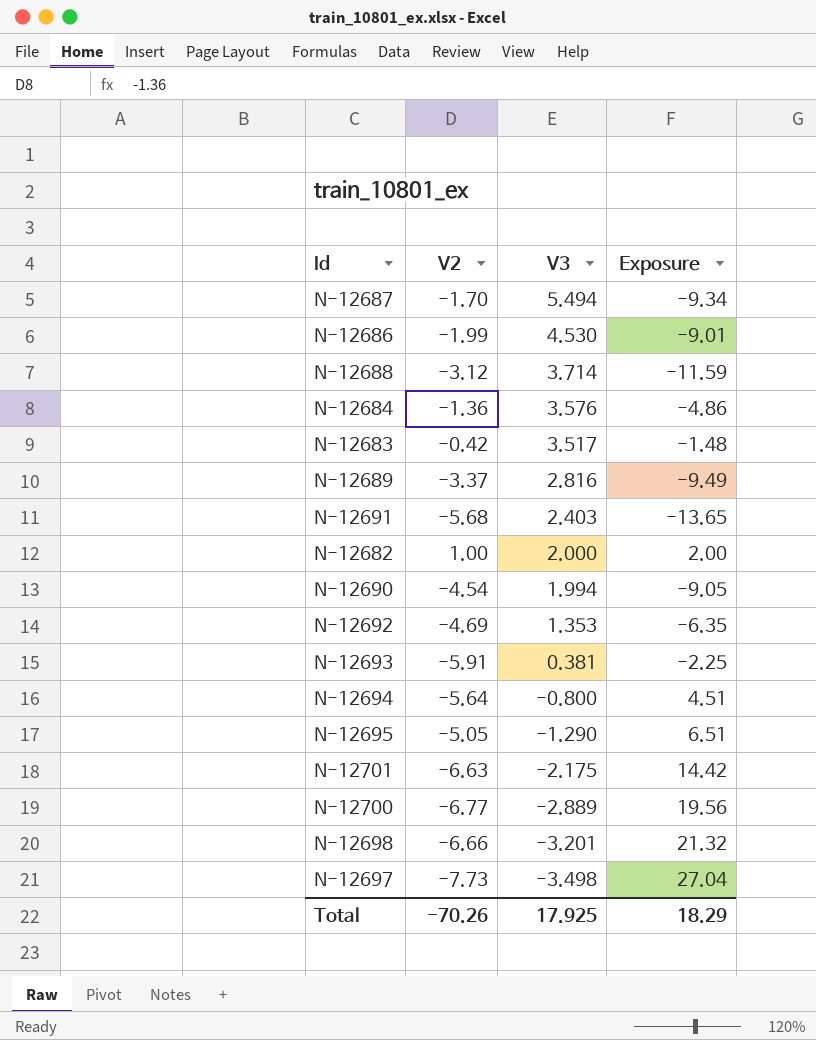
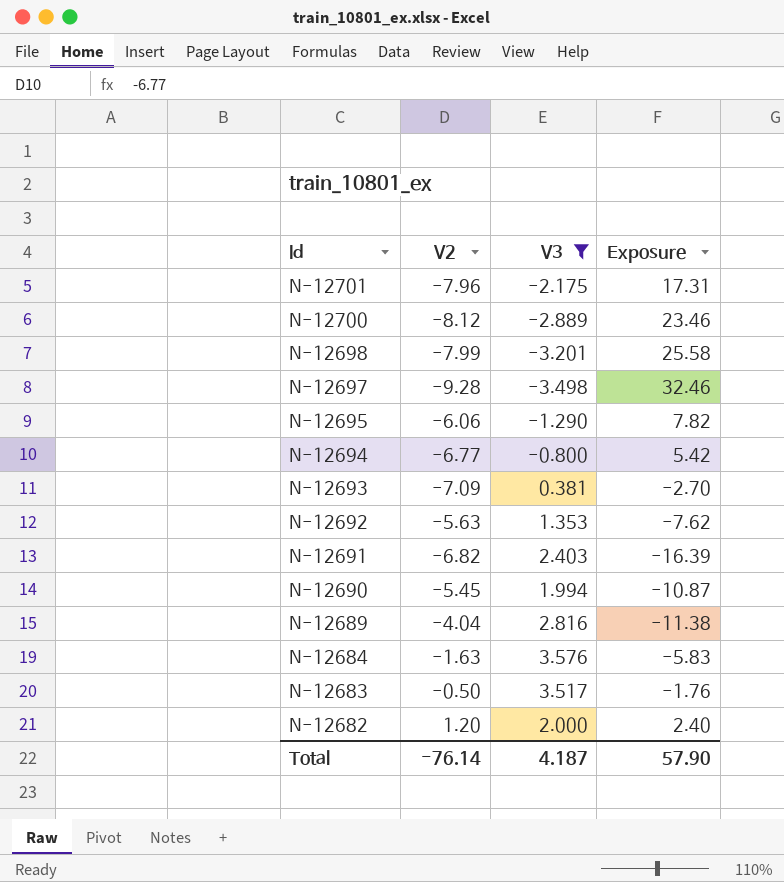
filter: none -> V3 <= 3.576
row order: V3 descending -> Id descending
N-12701 | V2: -6.63 -> -7.96
N-12701 | Exposure: 14.42 -> 17.31
N-12700 | V2: -6.77 -> -8.12
N-12700 | Exposure: 19.56 -> 23.46
N-12698 | V2: -6.66 -> -7.99
N-12698 | Exposure: 21.32 -> 25.58
N-12697 | V2: -7.73 -> -9.28
N-12697 | Exposure: 27.04 -> 32.46
N-12695 | V2: -5.05 -> -6.06
N-12695 | Exposure: 6.51 -> 7.82
N-12694 | V2: -5.64 -> -6.77
N-12694 | Exposure: 4.51 -> 5.42
N-12693 | V2: -5.91 -> -7.09
N-12693 | Exposure: -2.25 -> -2.70
N-12692 | V2: -4.69 -> -5.63
N-12692 | Exposure: -6.35 -> -7.62
N-12691 | V2: -5.68 -> -6.82
N-12691 | Exposure: -13.65 -> -16.39
N-12690 | V2: -4.54 -> -5.45
N-12690 | Exposure: -9.05 -> -10.87
N-12689 | V2: -3.37 -> -4.04
N-12689 | Exposure: -9.49 -> -11.38
N-12684 | V2: -1.36 -> -1.63
N-12684 | Exposure: -4.86 -> -5.83
N-12683 | V2: -0.42 -> -0.50
N-12683 | Exposure: -1.48 -> -1.76
N-12682 | V2: 1.00 -> 1.20
N-12682 | Exposure: 2.00 -> 2.40
Total | V2: -70.26 -> -76.14
Total | V3: 17.925 -> 4.187
Total | Exposure: 18.29 -> 57.90

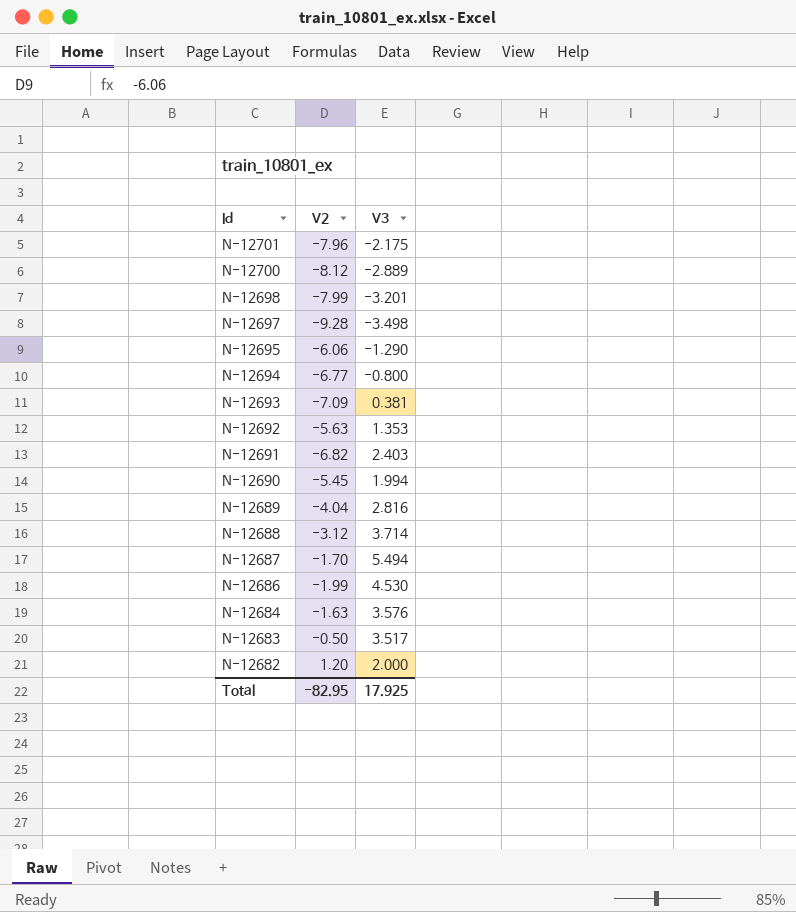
filter: V3 <= 3.576 -> none
column Exposure | formula: [V2] * [V3] -> none
Total | V2: -76.14 -> -82.95
Total | V3: 4.187 -> 17.925

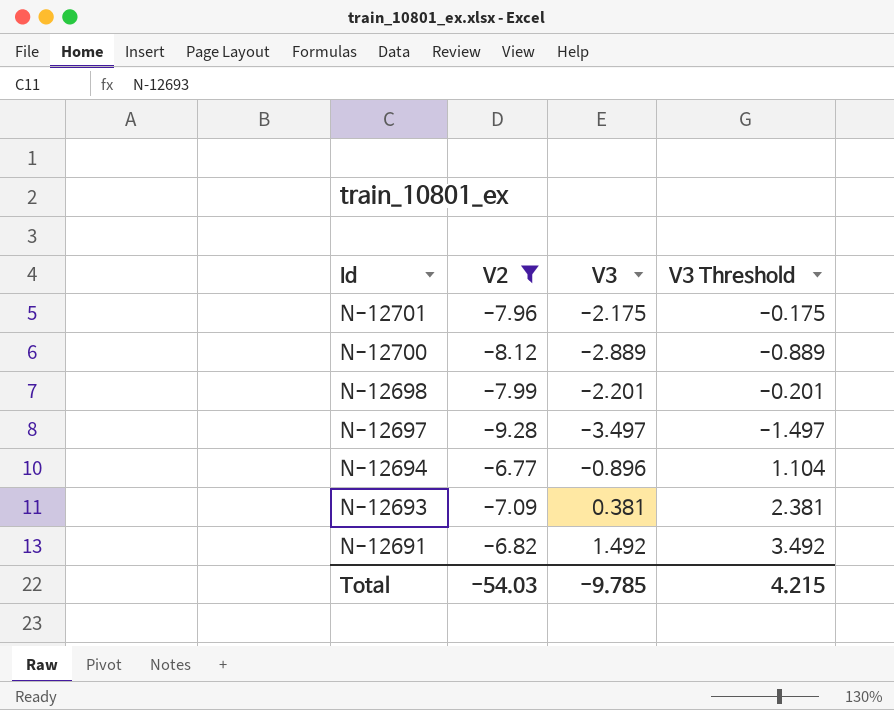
filter: none -> V2 <= -6.77
column V3 Threshold | formula: none -> [V3] + 2
N-12698 | V3: -3.201 -> -2.201
N-12697 | V3: -3.498 -> -3.497
N-12694 | V3: -0.800 -> -0.896
N-12691 | V3: 2.403 -> 1.492
Total | V2: -82.95 -> -54.03
Total | V3: 17.925 -> -9.785

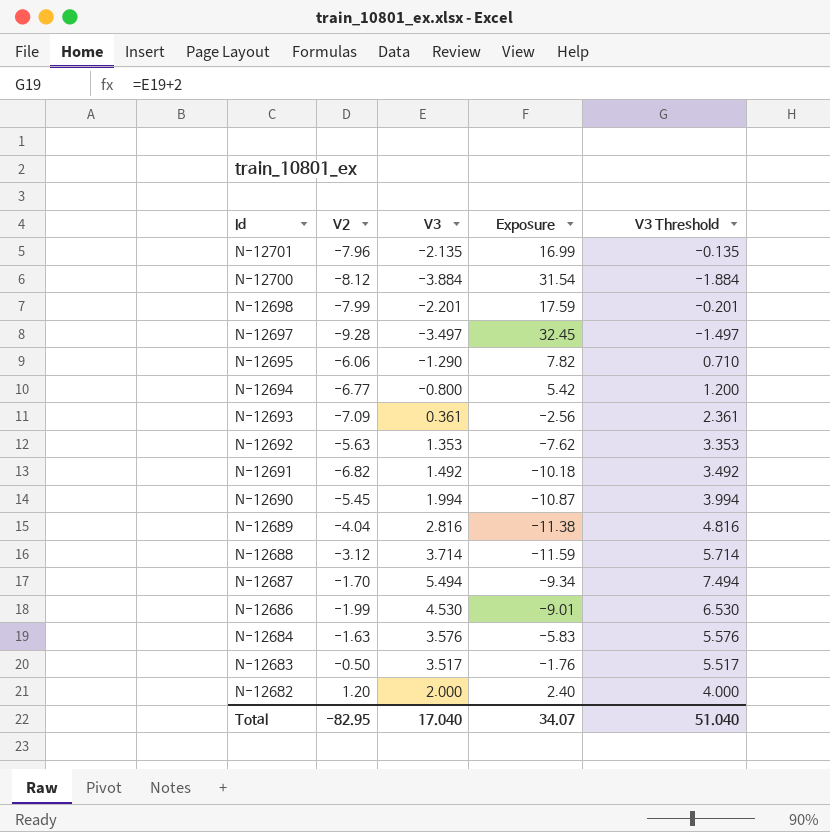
filter: V2 <= -6.77 -> none
column Exposure | formula: none -> [V2] * [V3]
N-12701 | V3: -2.175 -> -2.135
N-12701 | V3 Threshold: -0.175 -> -0.135
N-12700 | V3: -2.889 -> -3.884
N-12700 | V3 Threshold: -0.889 -> -1.884
N-12694 | V3: -0.896 -> -0.800
N-12694 | V3 Threshold: 1.104 -> 1.200
N-12693 | V3: 0.381 -> 0.361
N-12693 | V3 Threshold: 2.381 -> 2.361
Total | V2: -54.03 -> -82.95
Total | V3: -9.785 -> 17.040
Total | V3 Threshold: 4.215 -> 51.040

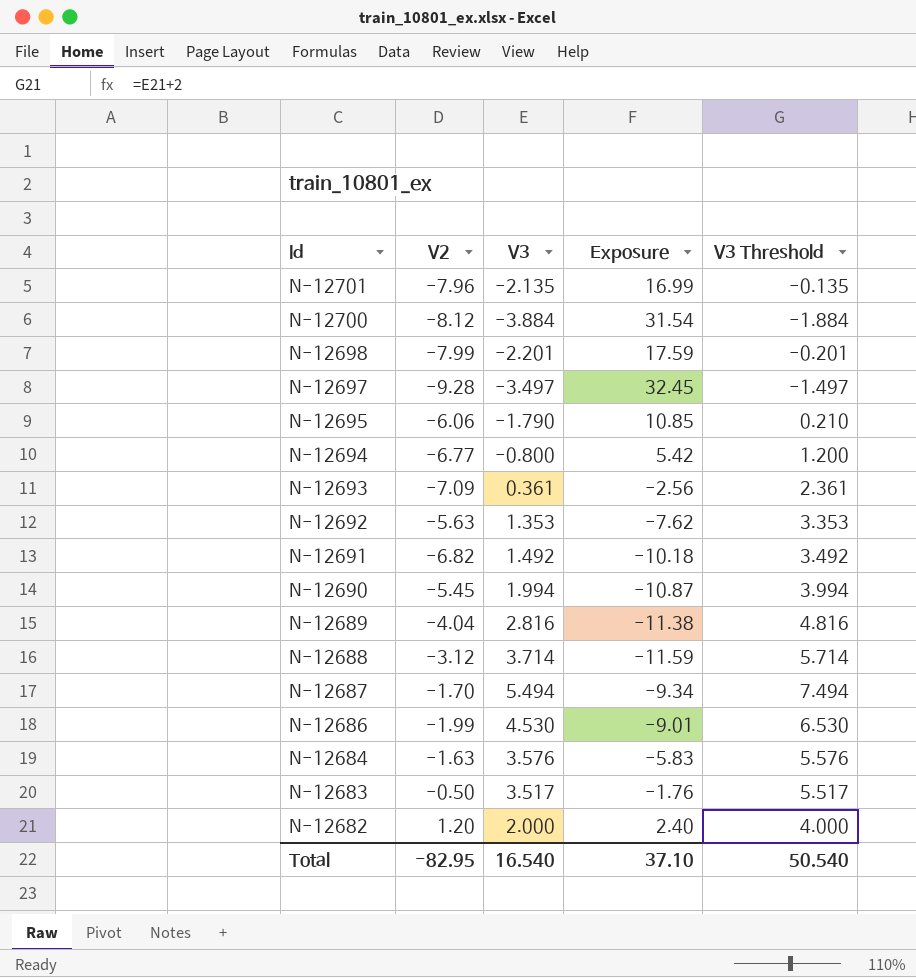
N-12695 | V3: -1.290 -> -1.790
N-12695 | Exposure: 7.82 -> 10.85
N-12695 | V3 Threshold: 0.710 -> 0.210
Total | V3: 17.040 -> 16.540
Total | Exposure: 34.07 -> 37.10
Total | V3 Threshold: 51.040 -> 50.540

